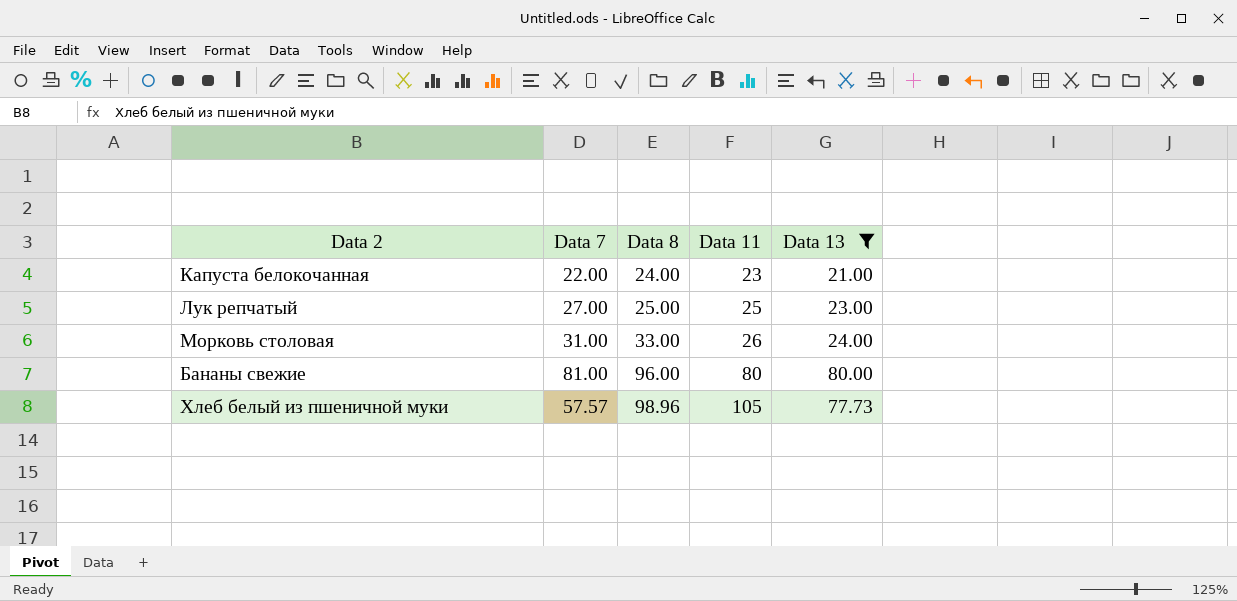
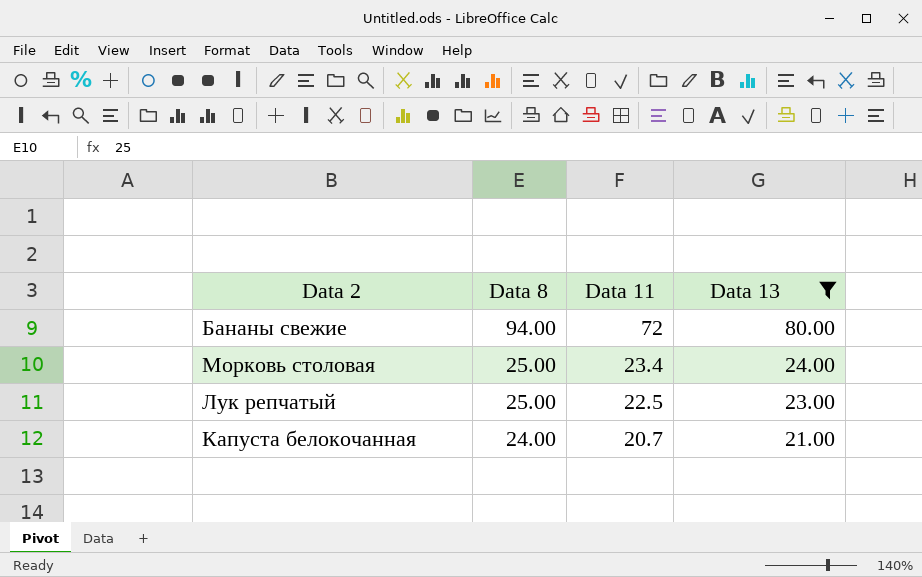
row order: Data 8 ascending -> Data 8 descending
column Data 7 | position: 2 -> none
row Хлеб белый из пшеничной муки: 57.57 | 98.96 | 105 | 77.73 -> none
Бананы свежие | Data 8: 96.00 -> 94.00
Бананы свежие | Data 11: 80 -> 72
Морковь столовая | Data 8: 33.00 -> 25.00
Морковь столовая | Data 11: 26 -> 23.4
Лук репчатый | Data 11: 25 -> 22.5
Капуста белокочанная | Data 11: 23 -> 20.7

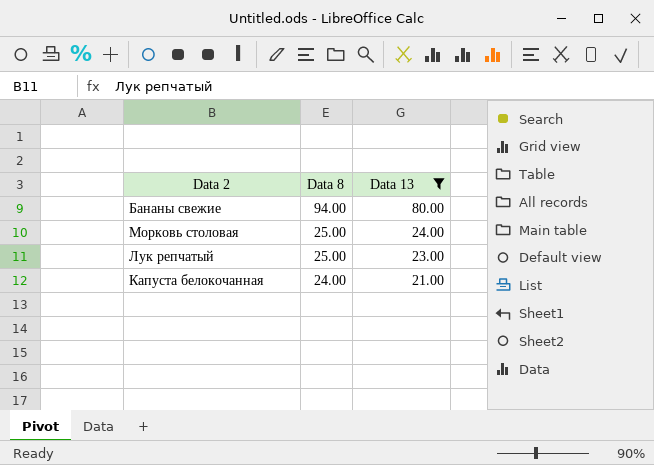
column Data 11 | position: 3 -> none

